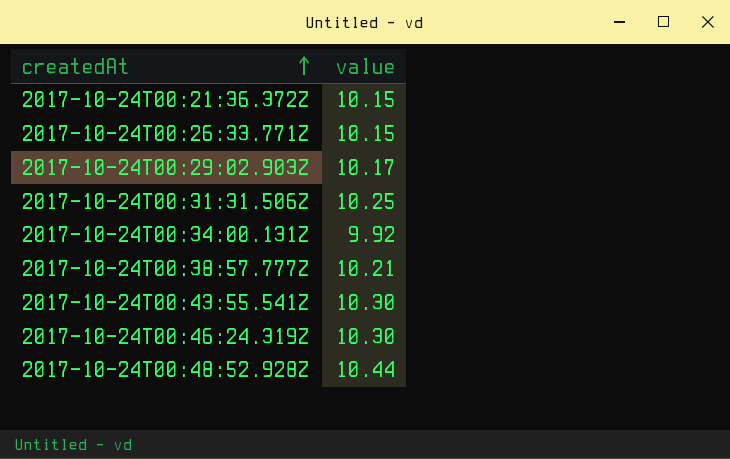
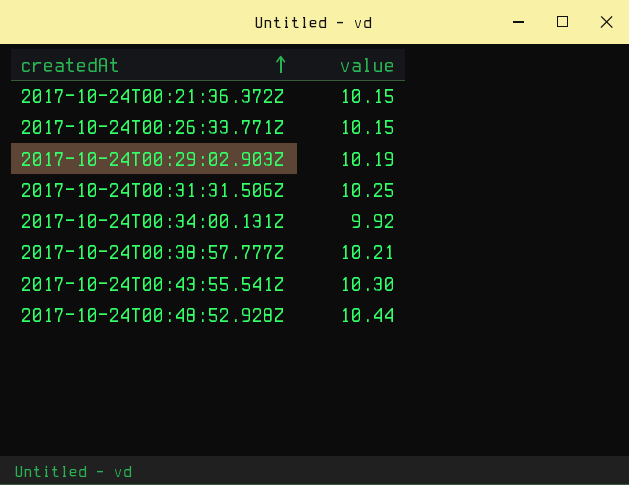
row 2017-10-24T00:46:24.319Z: 10.30 -> none
2017-10-24T00:29:02.903Z | value: 10.17 -> 10.19

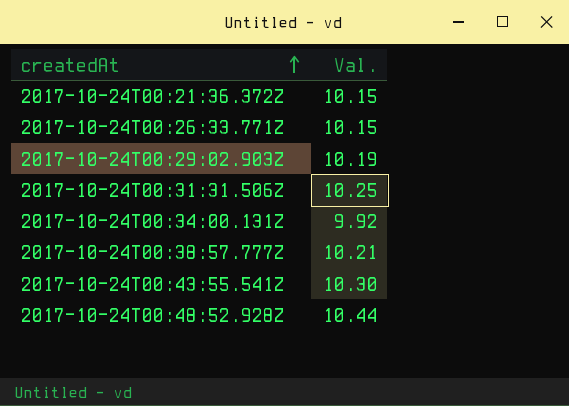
column name: value -> Val.

